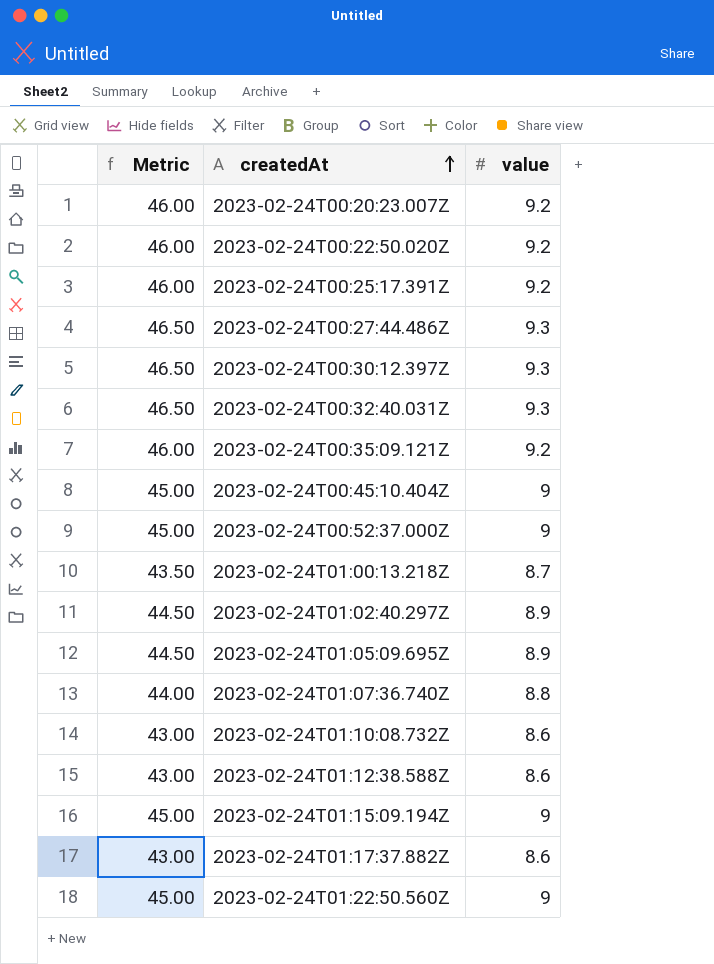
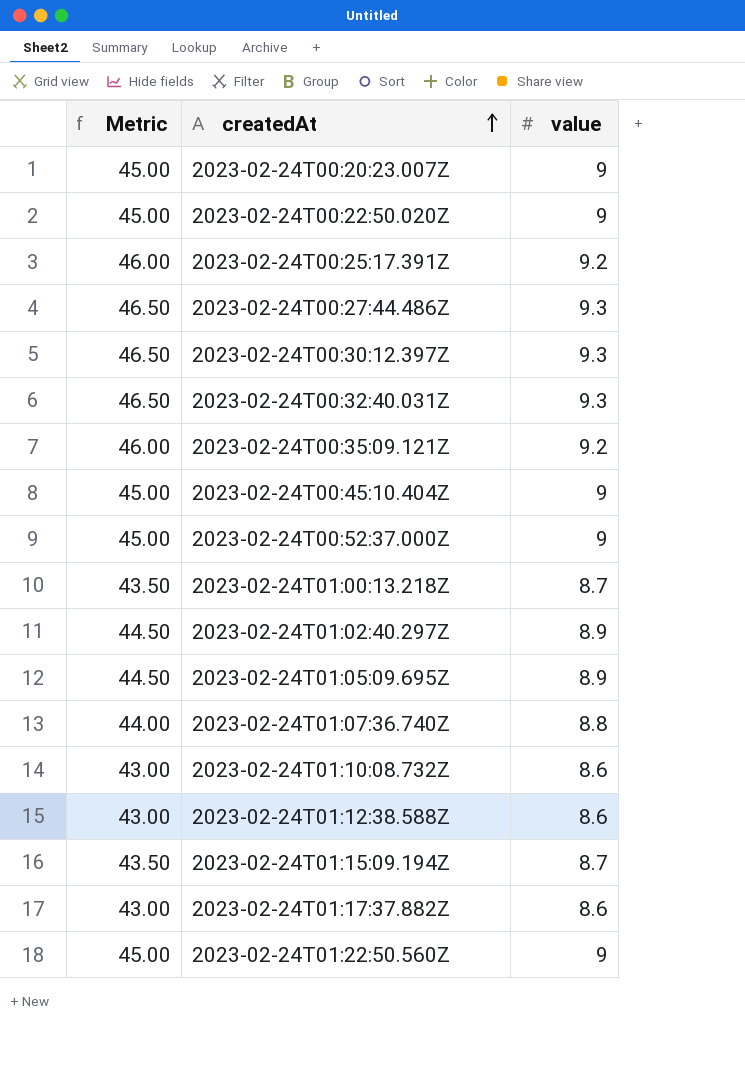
2023-02-24T00:20:23.007Z | Metric: 46.00 -> 45.00
2023-02-24T00:20:23.007Z | value: 9.2 -> 9
2023-02-24T00:22:50.020Z | Metric: 46.00 -> 45.00
2023-02-24T00:22:50.020Z | value: 9.2 -> 9
2023-02-24T01:15:09.194Z | Metric: 45.00 -> 43.50
2023-02-24T01:15:09.194Z | value: 9 -> 8.7

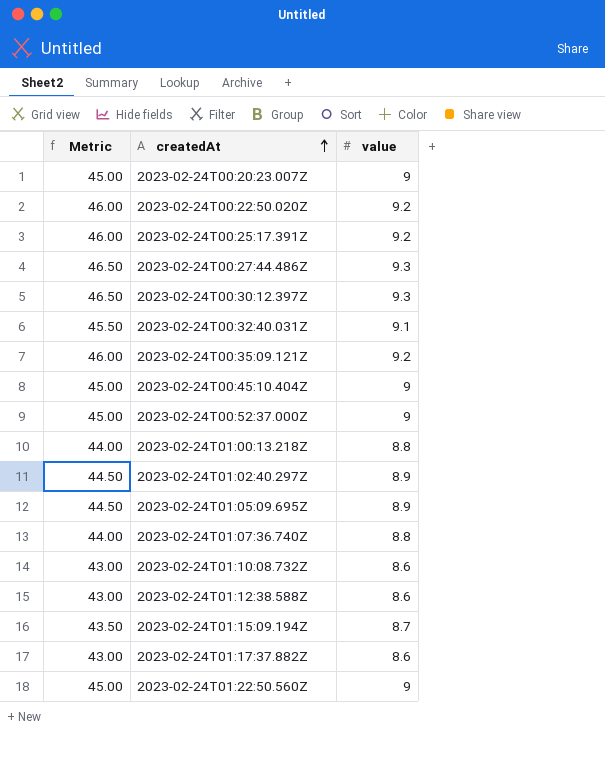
2023-02-24T00:22:50.020Z | Metric: 45.00 -> 46.00
2023-02-24T00:22:50.020Z | value: 9 -> 9.2
2023-02-24T00:32:40.031Z | Metric: 46.50 -> 45.50
2023-02-24T00:32:40.031Z | value: 9.3 -> 9.1
2023-02-24T01:00:13.218Z | Metric: 43.50 -> 44.00
2023-02-24T01:00:13.218Z | value: 8.7 -> 8.8

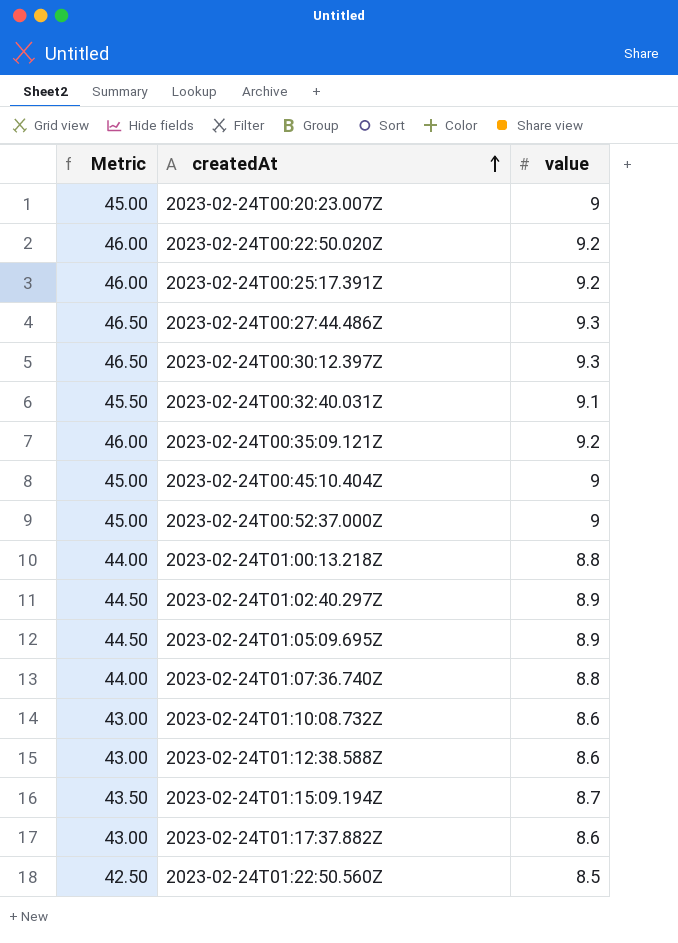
2023-02-24T01:22:50.560Z | Metric: 45.00 -> 42.50
2023-02-24T01:22:50.560Z | value: 9 -> 8.5

